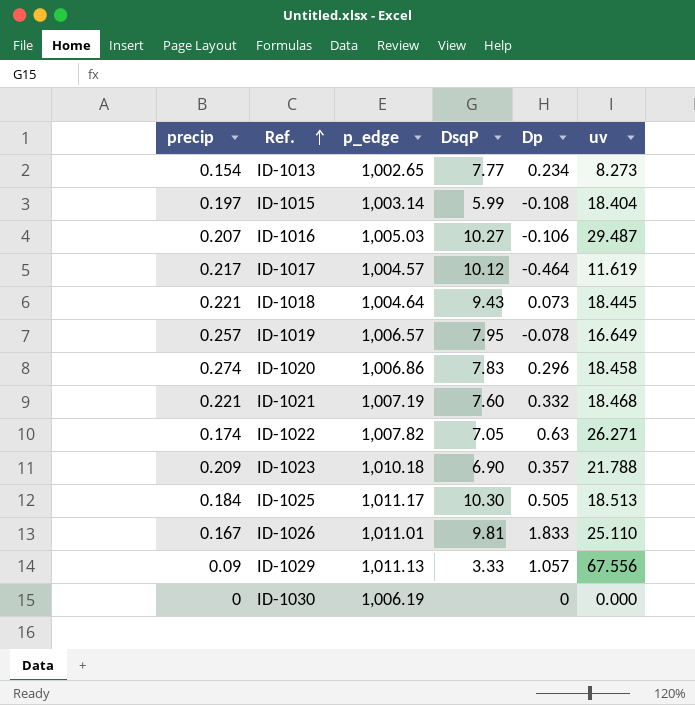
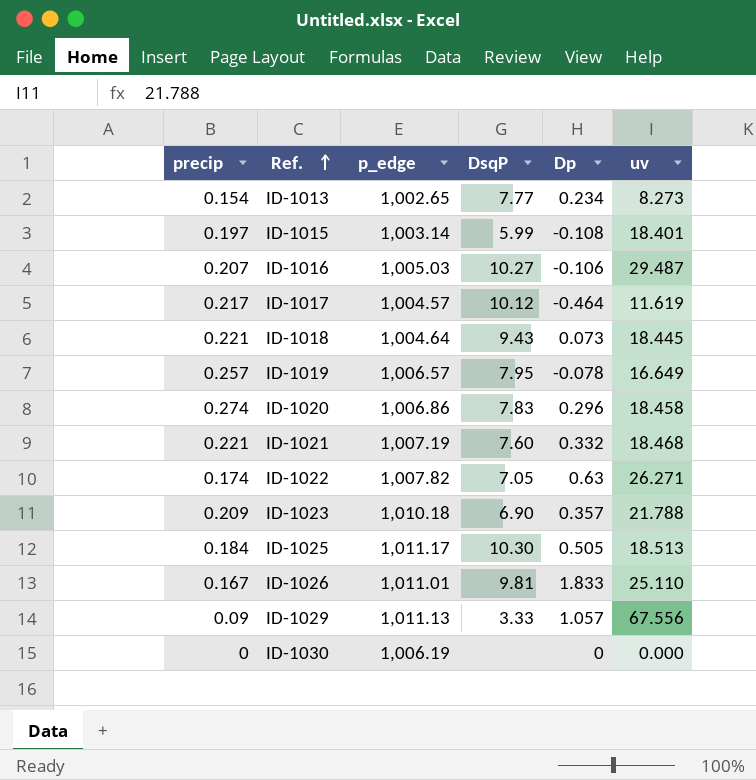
ID-1015 | uv: 18.404 -> 18.401

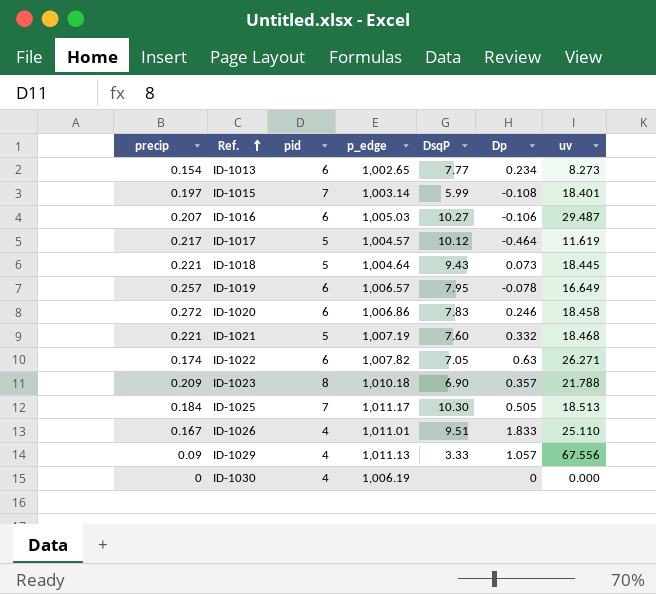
column pid | position: none -> 3
ID-1020 | precip: 0.274 -> 0.272
ID-1020 | Dp: 0.296 -> 0.246
ID-1026 | DsqP: 9.81 -> 9.51

